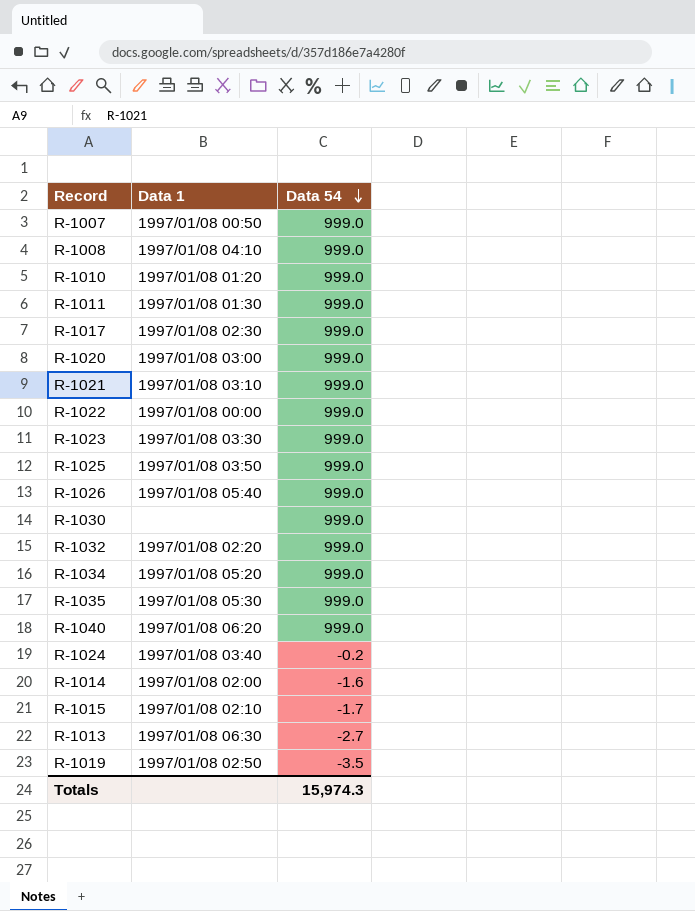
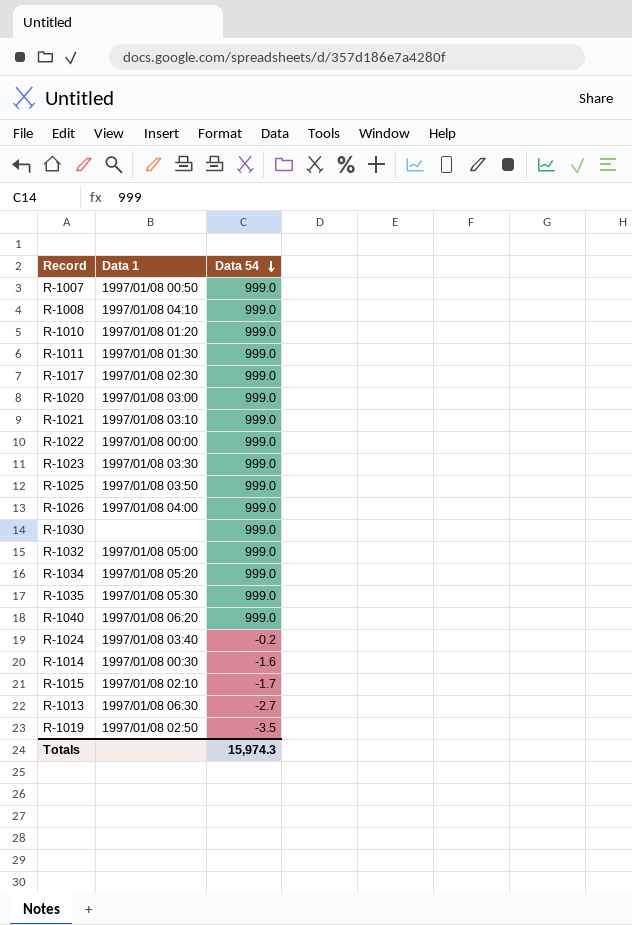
R-1026 | Data 1: 1997/01/08 05:40 -> 1997/01/08 04:00
R-1032 | Data 1: 1997/01/08 02:20 -> 1997/01/08 05:00
R-1014 | Data 1: 1997/01/08 02:00 -> 1997/01/08 00:30

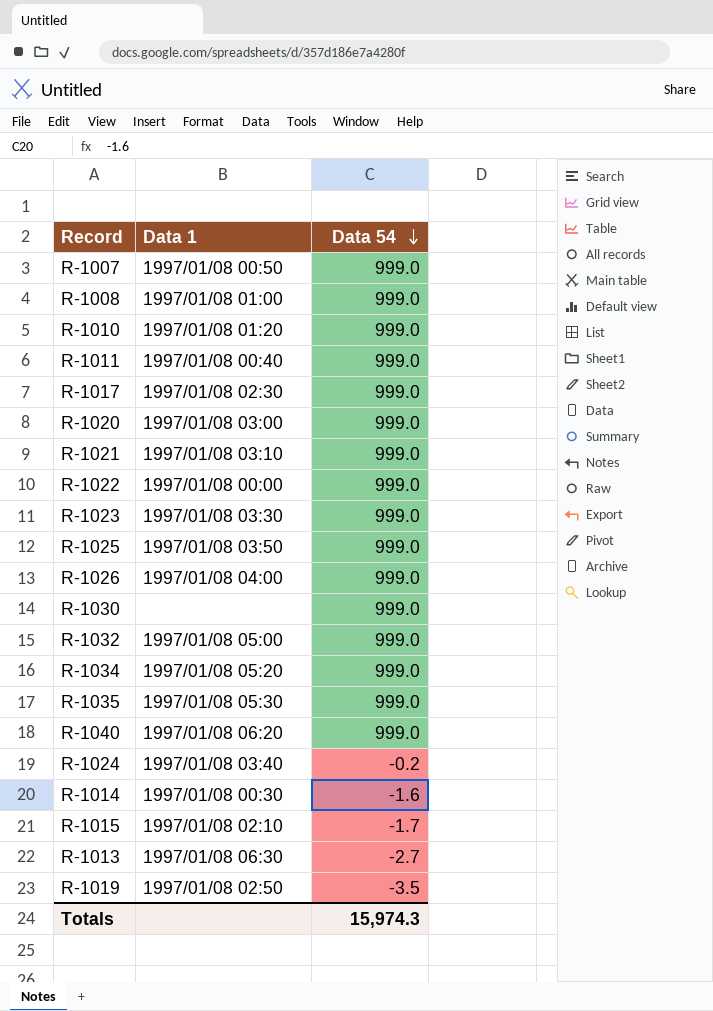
R-1008 | Data 1: 1997/01/08 04:10 -> 1997/01/08 01:00
R-1011 | Data 1: 1997/01/08 01:30 -> 1997/01/08 00:40

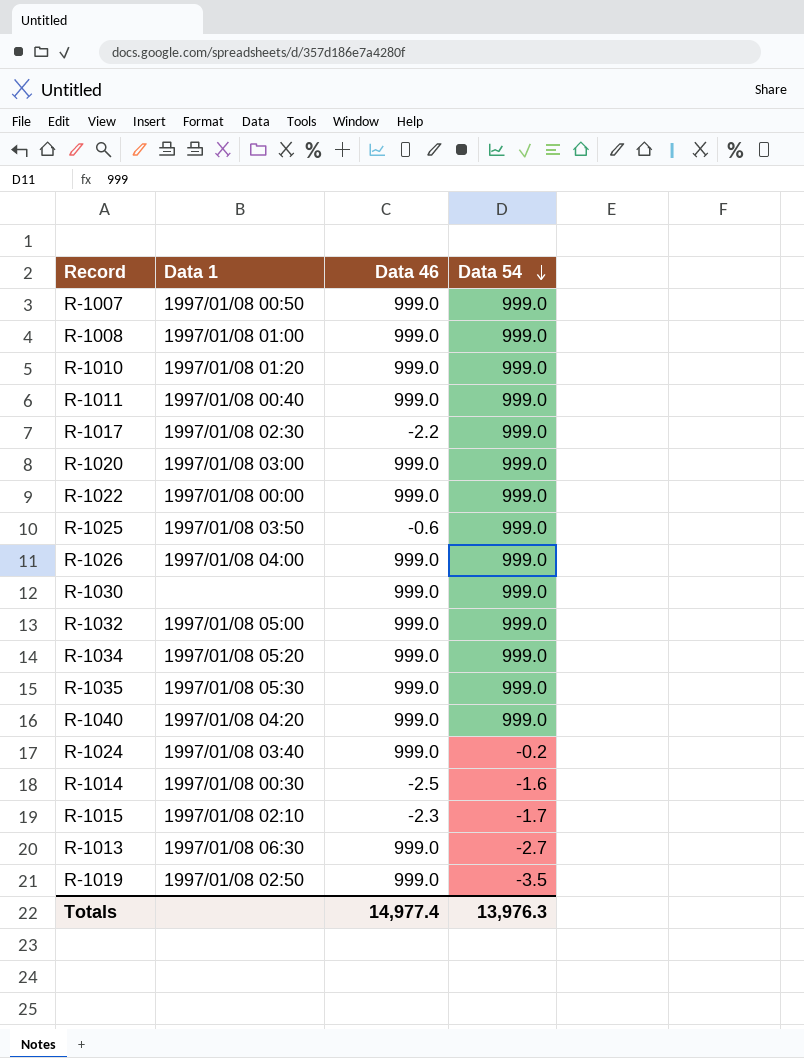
column Data 46 | position: none -> 3
row R-1021: 1997/01/08 03:10 | 999.0 -> none
row R-1023: 1997/01/08 03:30 | 999.0 -> none
R-1040 | Data 1: 1997/01/08 06:20 -> 1997/01/08 04:20
Totals | Data 54: 15,974.3 -> 13,976.3

